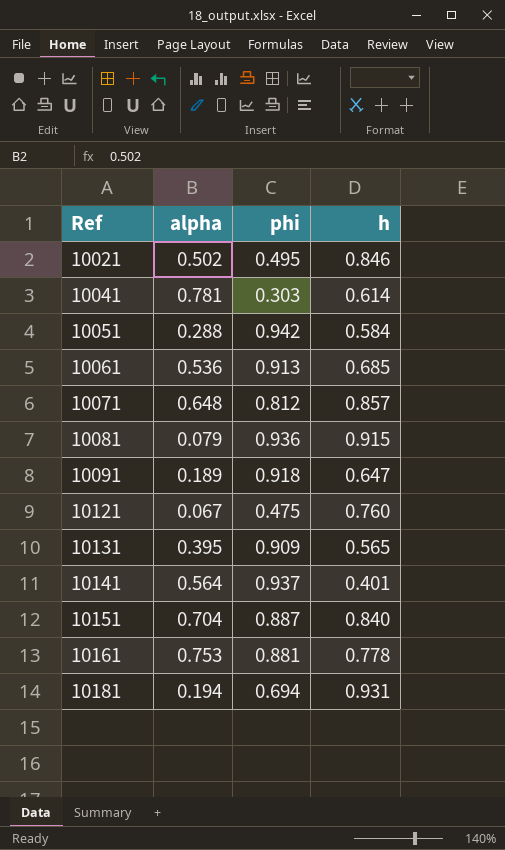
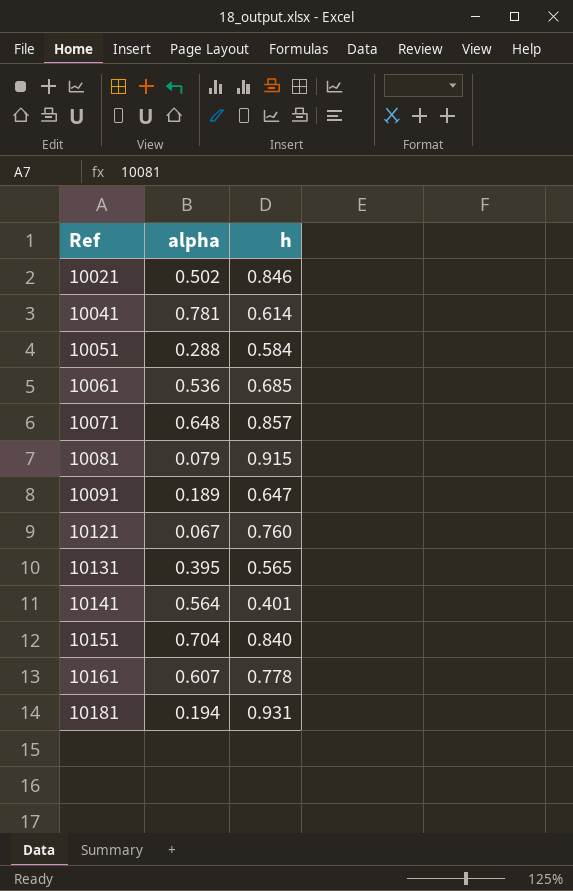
column phi | position: 3 -> none
10161 | alpha: 0.753 -> 0.607

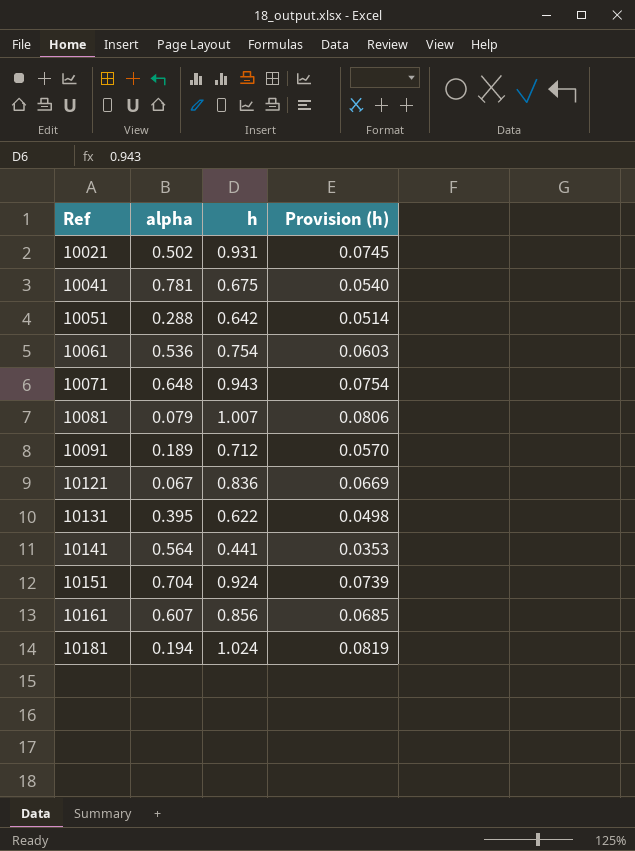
column Provision (h) | formula: none -> [h] * 0.08
10021 | h: 0.846 -> 0.931
10041 | h: 0.614 -> 0.675
10051 | h: 0.584 -> 0.642
10061 | h: 0.685 -> 0.754
10071 | h: 0.857 -> 0.943
10081 | h: 0.915 -> 1.007
10091 | h: 0.647 -> 0.712
10121 | h: 0.760 -> 0.836
10131 | h: 0.565 -> 0.622
10141 | h: 0.401 -> 0.441
10151 | h: 0.840 -> 0.924
10161 | h: 0.778 -> 0.856
10181 | h: 0.931 -> 1.024

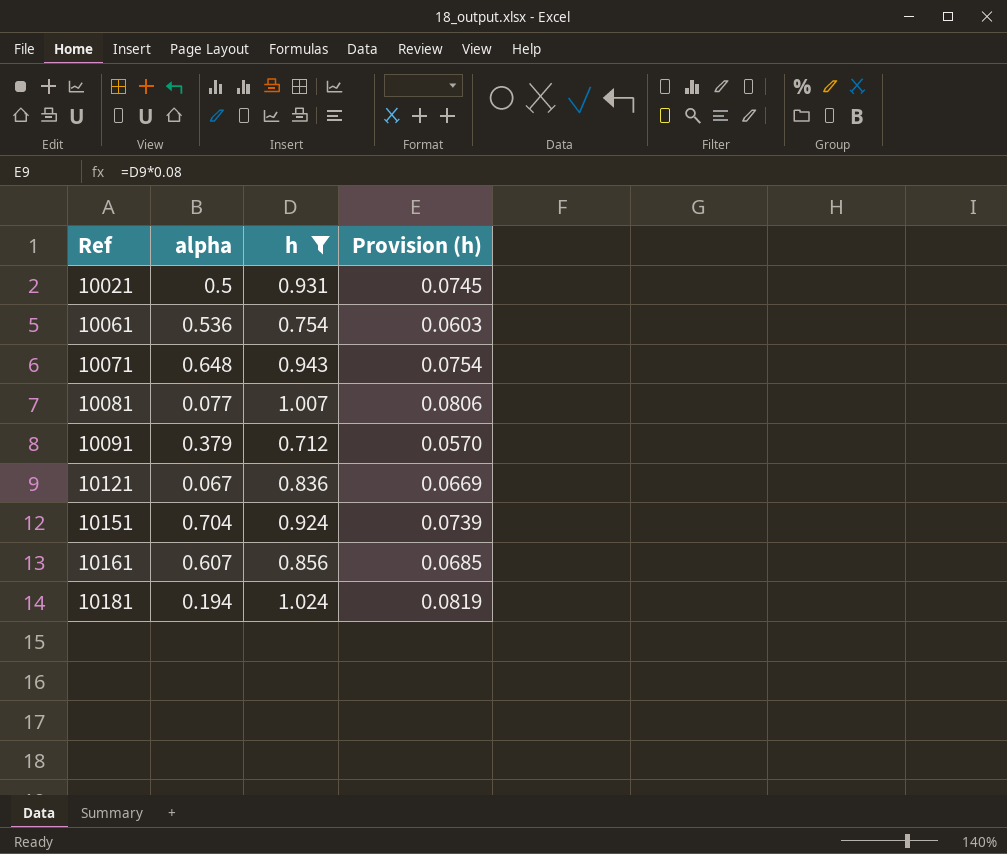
filter: none -> h >= 0.712
10021 | alpha: 0.502 -> 0.5
10081 | alpha: 0.079 -> 0.077
10091 | alpha: 0.189 -> 0.379

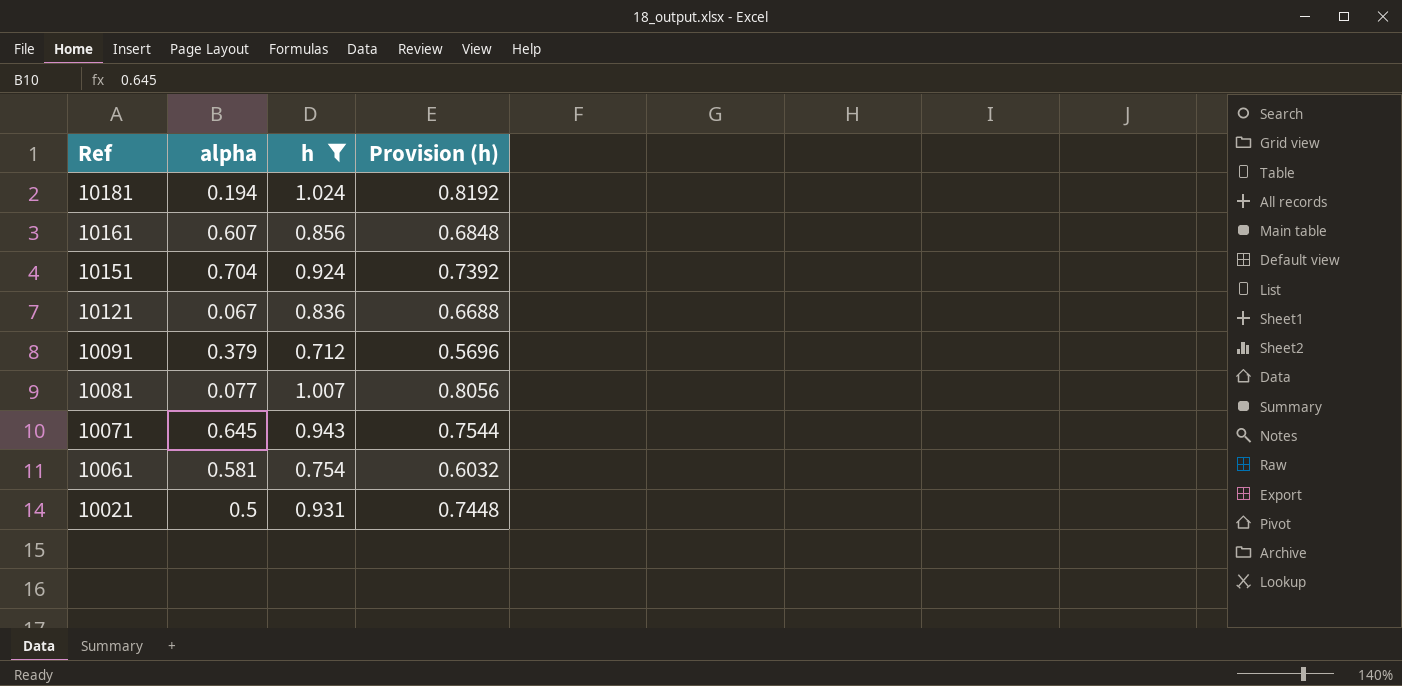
row order: Ref ascending -> Ref descending
column Provision (h) | formula: [h] * 0.08 -> [h] * 0.8
10071 | alpha: 0.648 -> 0.645
10061 | alpha: 0.536 -> 0.581

